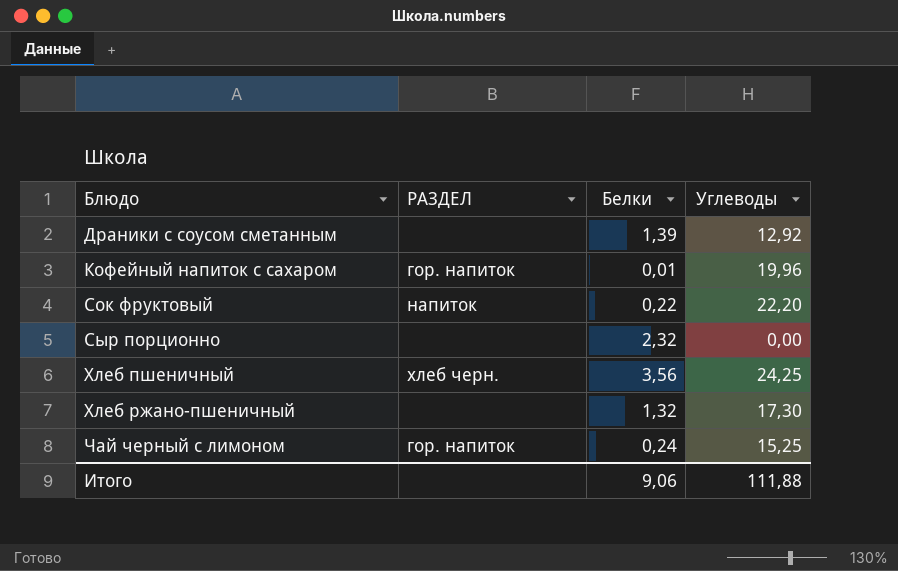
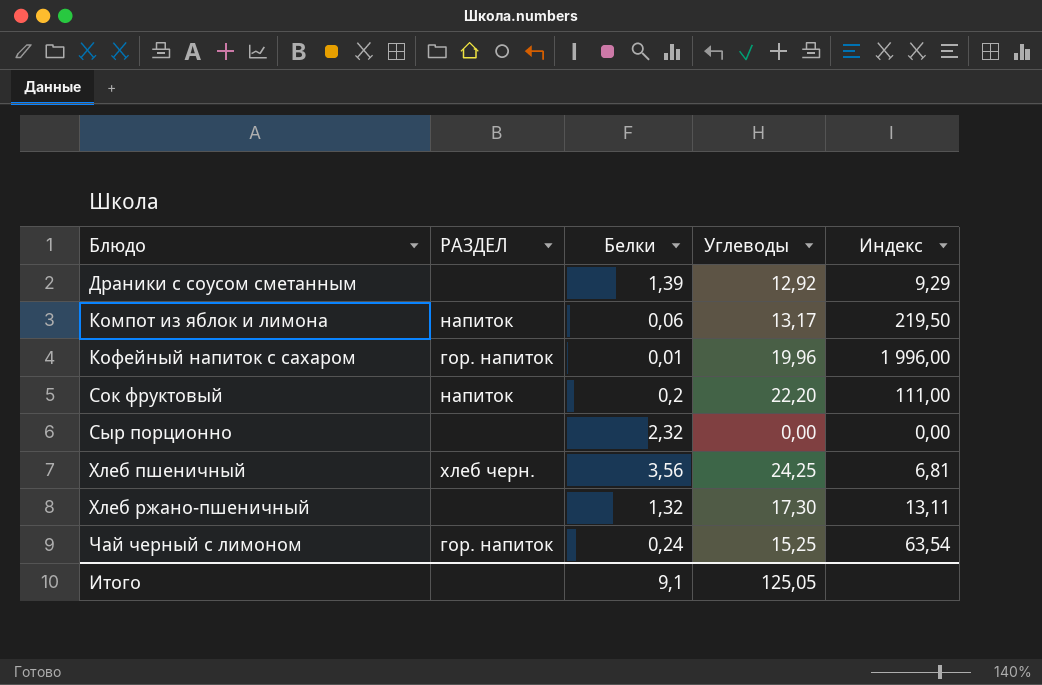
column Индекс | formula: none -> [Углеводы] / [Белки]
row Компот из яблок и лимона: none -> напиток | 0,06 | 13,17 | 219,50
Сок фруктовый | Белки: 0,22 -> 0,2
Итого | Белки: 9,06 -> 9,1
Итого | Углеводы: 111,88 -> 125,05

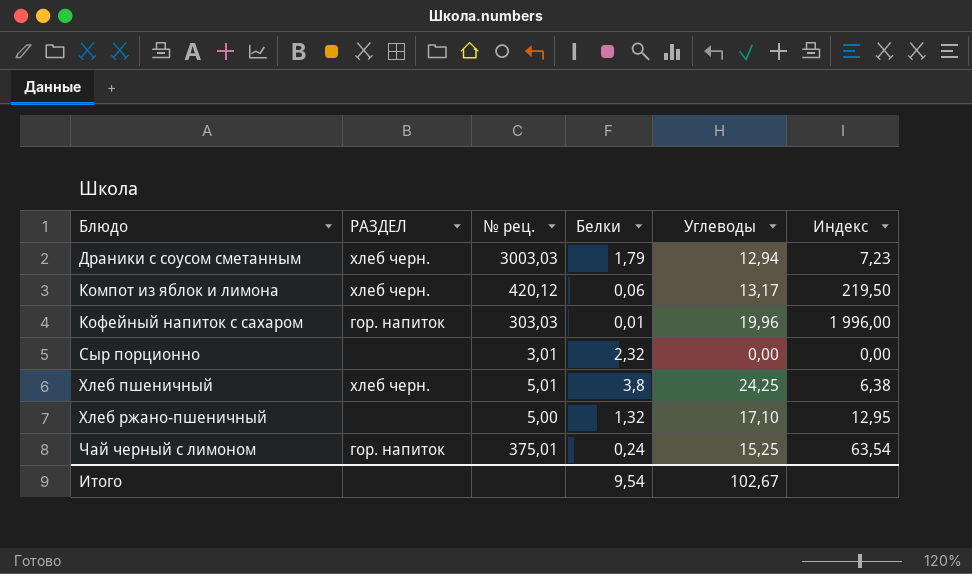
column № рец. | position: none -> 3
row Сок фруктовый: напиток | 0,2 | 22,20 | 111,00 -> none
Драники с соусом сметанным | РАЗДЕЛ: none -> хлеб черн.
Драники с соусом сметанным | Белки: 1,39 -> 1,79
Драники с соусом сметанным | Углеводы: 12,92 -> 12,94
Драники с соусом сметанным | Индекс: 9,29 -> 7,23
Компот из яблок и лимона | РАЗДЕЛ: напиток -> хлеб черн.
Хлеб пшеничный | Белки: 3,56 -> 3,8
Хлеб пшеничный | Индекс: 6,81 -> 6,38
Хлеб ржано-пшеничный | Углеводы: 17,30 -> 17,10
Хлеб ржано-пшеничный | Индекс: 13,11 -> 12,95
Итого | Белки: 9,1 -> 9,54
Итого | Углеводы: 125,05 -> 102,67

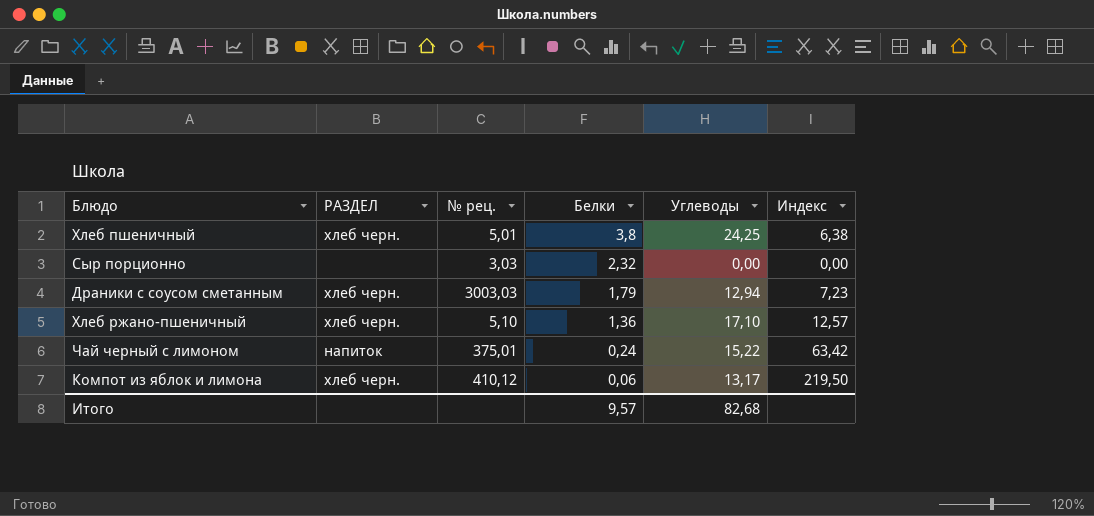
row order: Блюдо ascending -> Белки descending
row Кофейный напиток с сахаром: гор. напиток | 303,03 | 0,01 | 19,96 | 1 996,00 -> none
Сыр порционно | № рец.: 3,01 -> 3,03
Хлеб ржано-пшеничный | РАЗДЕЛ: none -> хлеб черн.
Хлеб ржано-пшеничный | № рец.: 5,00 -> 5,10
Хлеб ржано-пшеничный | Белки: 1,32 -> 1,36
Хлеб ржано-пшеничный | Индекс: 12,95 -> 12,57
Чай черный с лимоном | РАЗДЕЛ: гор. напиток -> напиток
Чай черный с лимоном | Углеводы: 15,25 -> 15,22
Чай черный с лимоном | Индекс: 63,54 -> 63,42
Компот из яблок и лимона | № рец.: 420,12 -> 410,12
Итого | Белки: 9,54 -> 9,57
Итого | Углеводы: 102,67 -> 82,68

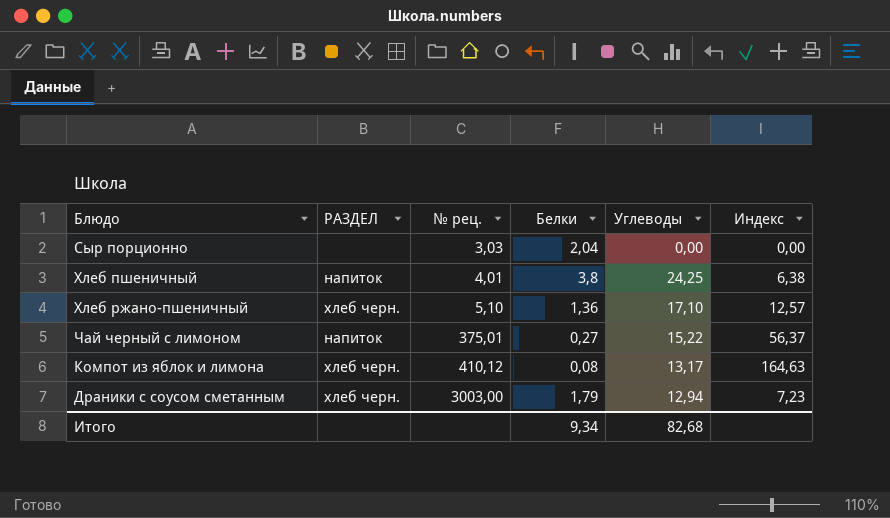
row order: Белки descending -> № рец. ascending
Сыр порционно | Белки: 2,32 -> 2,04
Хлеб пшеничный | РАЗДЕЛ: хлеб черн. -> напиток
Хлеб пшеничный | № рец.: 5,01 -> 4,01
Чай черный с лимоном | Белки: 0,24 -> 0,27
Чай черный с лимоном | Индекс: 63,42 -> 56,37
Компот из яблок и лимона | Белки: 0,06 -> 0,08
Компот из яблок и лимона | Индекс: 219,50 -> 164,63
Драники с соусом сметанным | № рец.: 3003,03 -> 3003,00
Итого | Белки: 9,57 -> 9,34

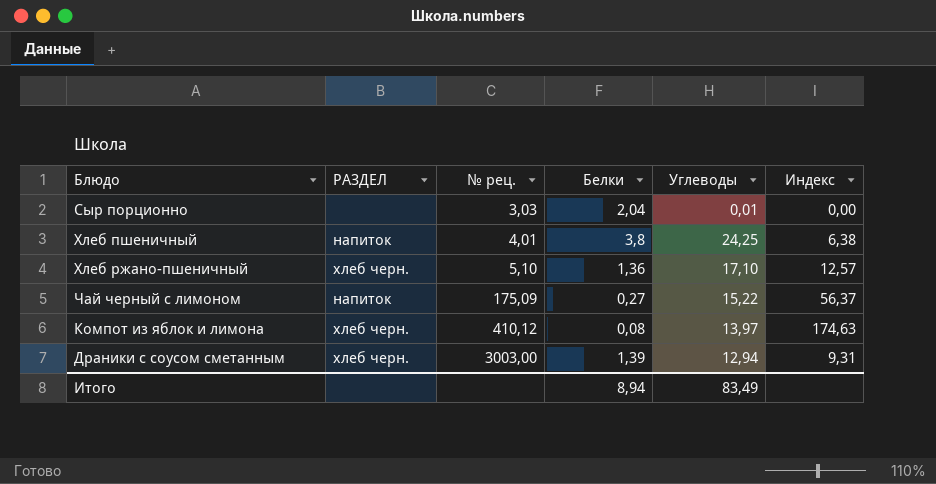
Сыр порционно | Углеводы: 0,00 -> 0,01
Чай черный с лимоном | № рец.: 375,01 -> 175,09
Компот из яблок и лимона | Углеводы: 13,17 -> 13,97
Компот из яблок и лимона | Индекс: 164,63 -> 174,63
Драники с соусом сметанным | Белки: 1,79 -> 1,39
Драники с соусом сметанным | Индекс: 7,23 -> 9,31
Итого | Белки: 9,34 -> 8,94
Итого | Углеводы: 82,68 -> 83,49

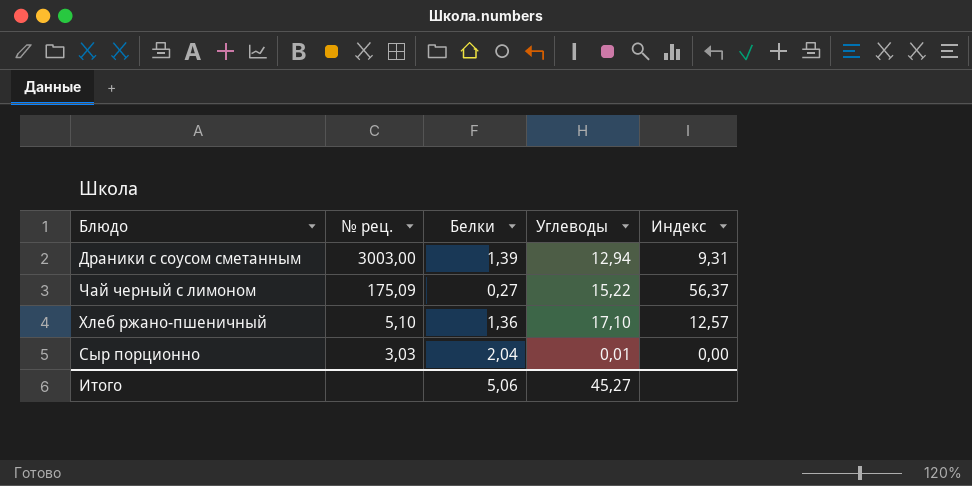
row order: № рец. ascending -> № рец. descending
column РАЗДЕЛ | position: 2 -> none
row Хлеб пшеничный: напиток | 4,01 | 3,8 | 24,25 | 6,38 -> none
row Компот из яблок и лимона: хлеб черн. | 410,12 | 0,08 | 13,97 | 174,63 -> none
Итого | Белки: 8,94 -> 5,06
Итого | Углеводы: 83,49 -> 45,27

